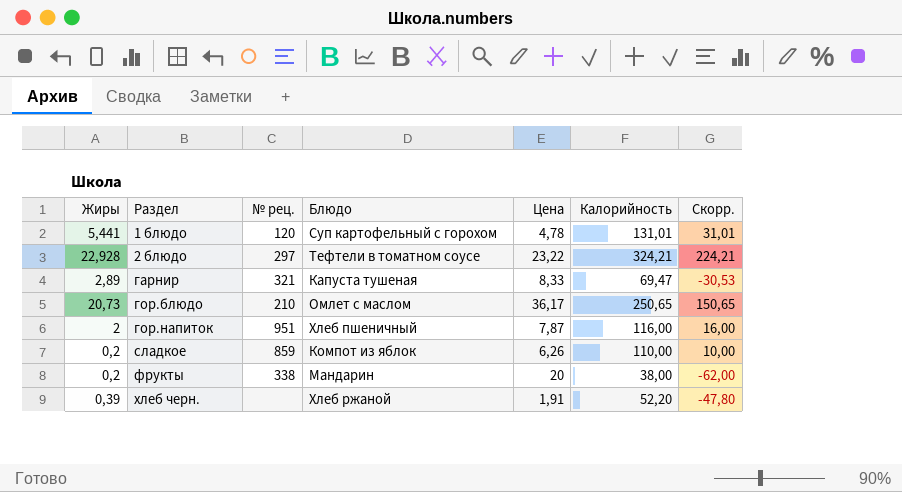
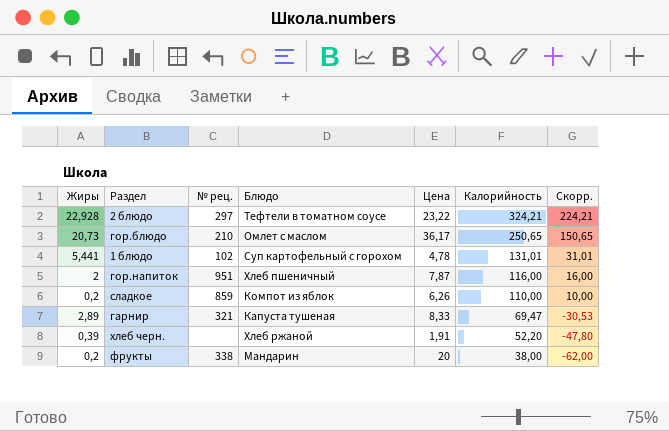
row order: Раздел ascending -> Калорийность descending
1 блюдо | № рец.: 120 -> 102

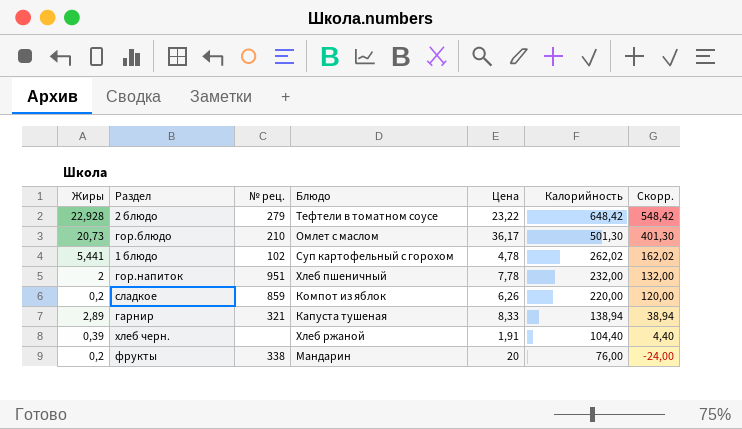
2 блюдо | № рец.: 297 -> 279
2 блюдо | Калорийность: 324,21 -> 648,42
2 блюдо | Скорр.: 224,21 -> 548,42
гор.блюдо | Калорийность: 250,65 -> 501,30
гор.блюдо | Скорр.: 150,65 -> 401,30
1 блюдо | Калорийность: 131,01 -> 262,02
1 блюдо | Скорр.: 31,01 -> 162,02
гор.напиток | Цена: 7,87 -> 7,78
гор.напиток | Калорийность: 116,00 -> 232,00
гор.напиток | Скорр.: 16,00 -> 132,00
сладкое | Калорийность: 110,00 -> 220,00
сладкое | Скорр.: 10,00 -> 120,00
гарнир | Калорийность: 69,47 -> 138,94
гарнир | Скорр.: -30,53 -> 38,94
хлеб черн. | Калорийность: 52,20 -> 104,40
хлеб черн. | Скорр.: -47,80 -> 4,40
фрукты | Калорийность: 38,00 -> 76,00
фрукты | Скорр.: -62,00 -> -24,00

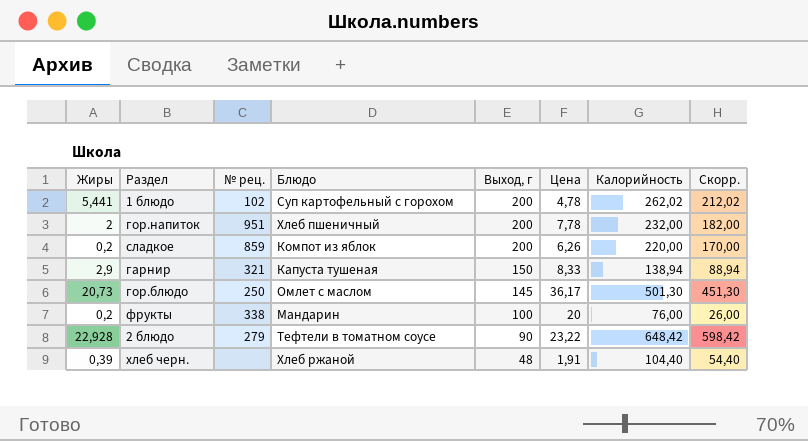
row order: Калорийность descending -> Выход, г descending
column Выход, г | position: none -> 5
column Скорр. | formula: [Калорийность] - 100 -> [Калорийность] - 50
гарнир | Жиры: 2,89 -> 2,9
гор.блюдо | № рец.: 210 -> 250

